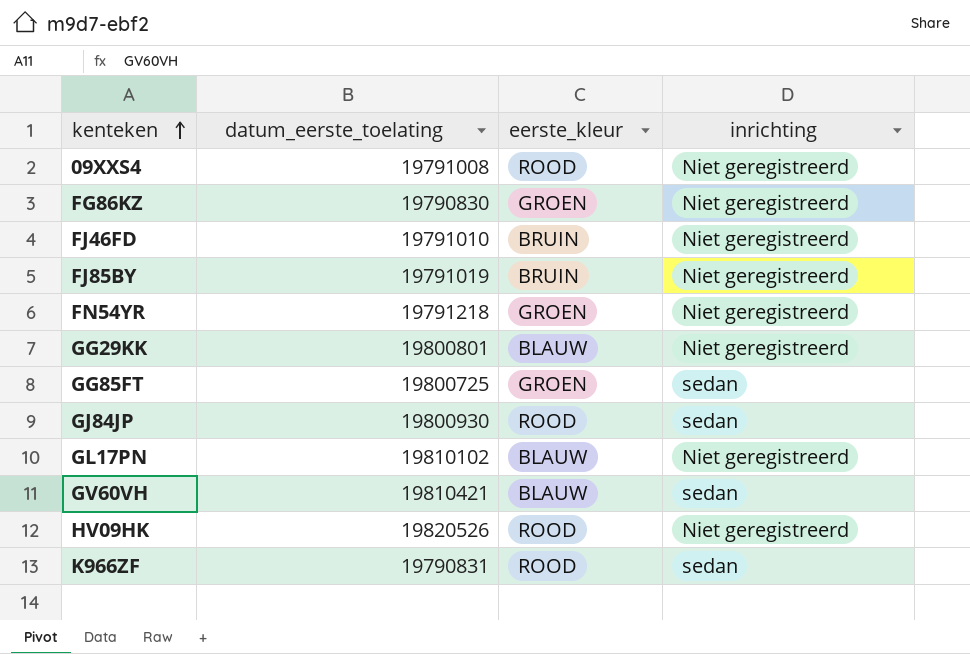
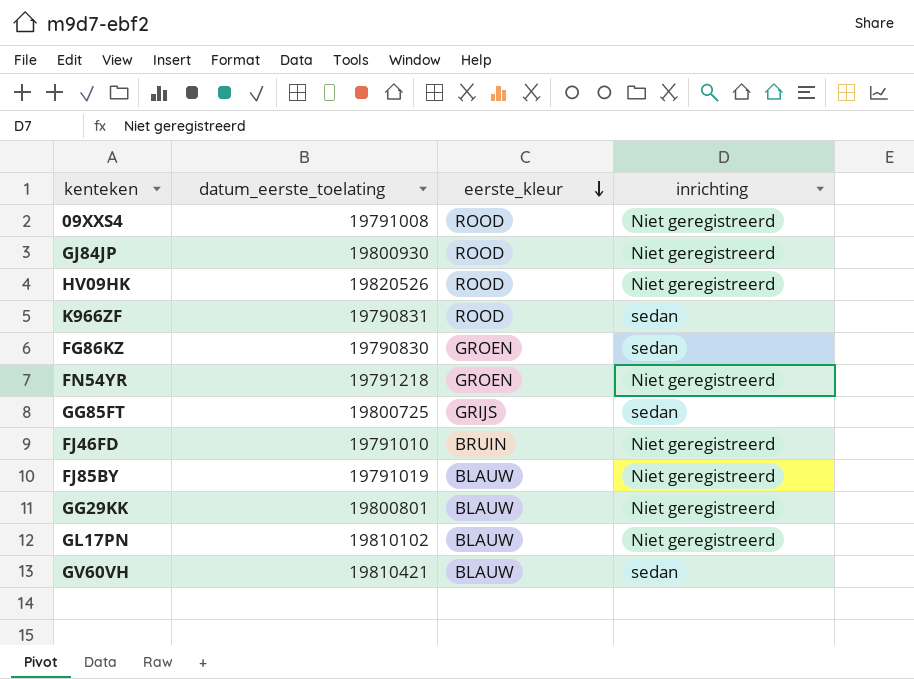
row order: kenteken ascending -> eerste_kleur descending
GJ84JP | inrichting: sedan -> Niet geregistreerd
FG86KZ | inrichting: Niet geregistreerd -> sedan
GG85FT | eerste_kleur: GROEN -> GRIJS
FJ85BY | eerste_kleur: BRUIN -> BLAUW

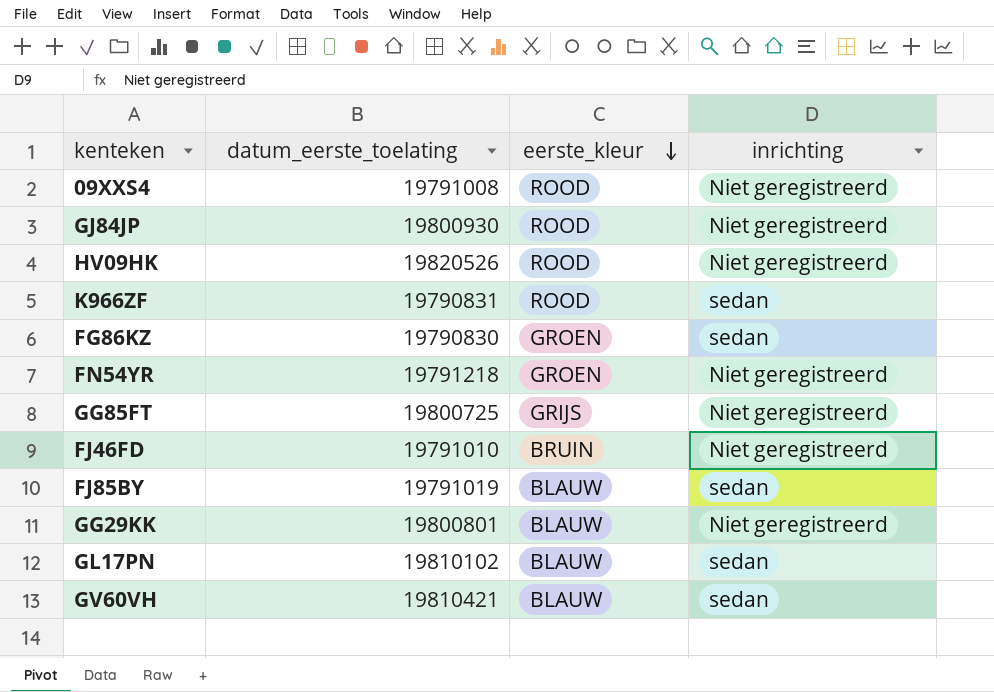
GG85FT | inrichting: sedan -> Niet geregistreerd
FJ85BY | inrichting: Niet geregistreerd -> sedan
GL17PN | inrichting: Niet geregistreerd -> sedan

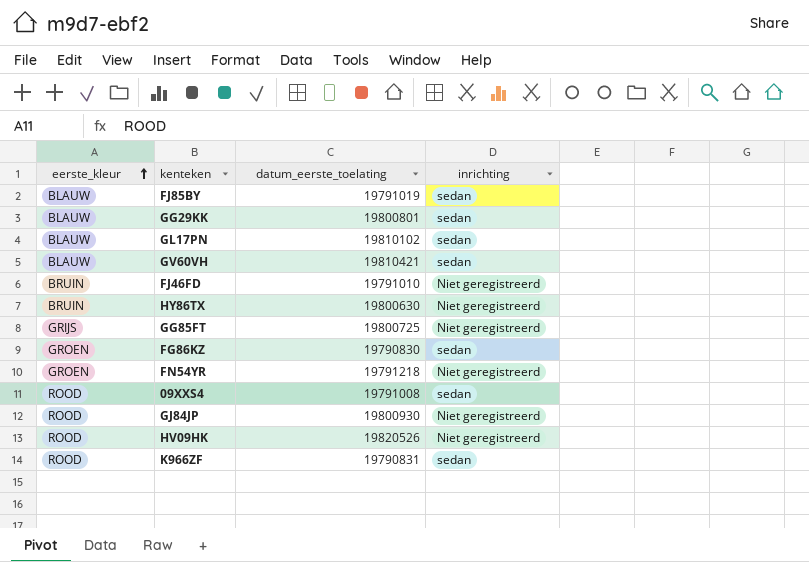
row order: eerste_kleur descending -> eerste_kleur ascending
column eerste_kleur | position: 3 -> 1
GG29KK | inrichting: Niet geregistreerd -> sedan
row HY86TX: none -> BRUIN | 19800630 | Niet geregistreerd
09XXS4 | inrichting: Niet geregistreerd -> sedan

